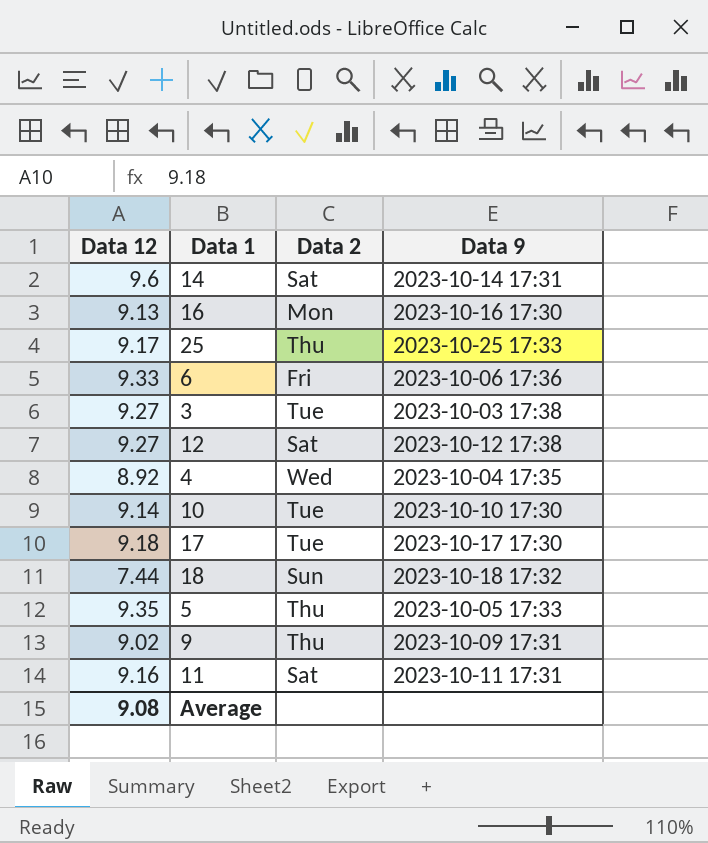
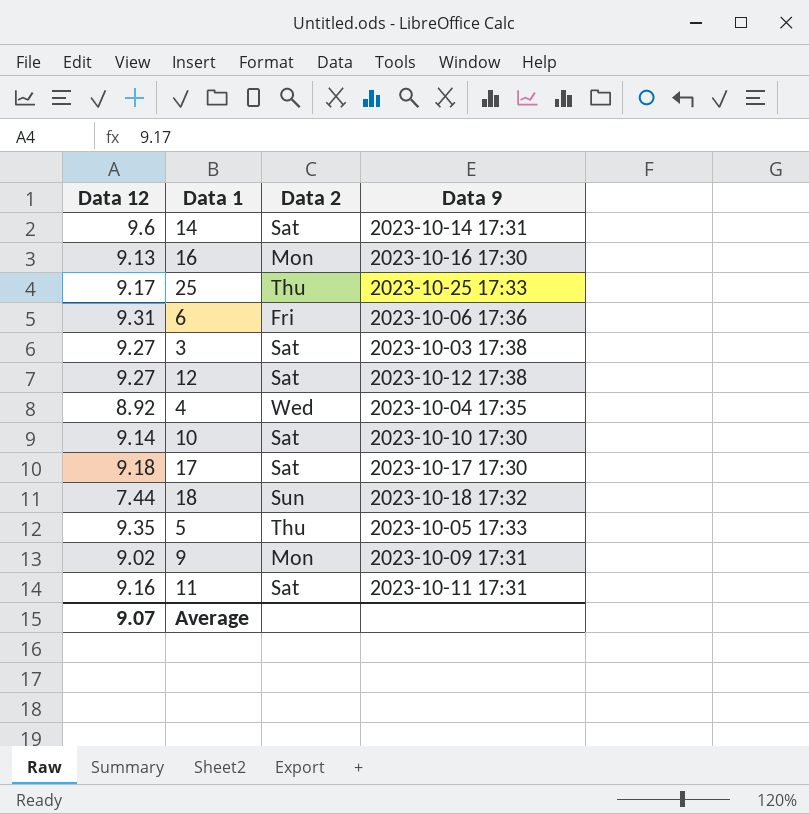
6 | Data 12: 9.33 -> 9.31
3 | Data 2: Tue -> Sat
10 | Data 2: Tue -> Sat
17 | Data 2: Tue -> Sat
9 | Data 2: Thu -> Mon
Average | Data 12: 9.08 -> 9.07

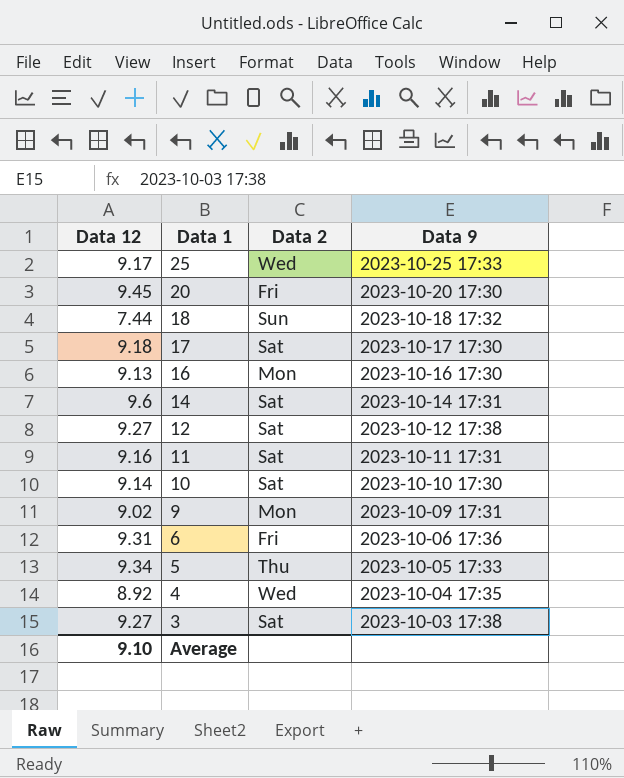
row order: none -> Data 1 descending
25 | Data 2: Thu -> Wed
row 20: none -> 9.45 | Fri | 2023-10-20 17:30
5 | Data 12: 9.35 -> 9.34
Average | Data 12: 9.07 -> 9.10

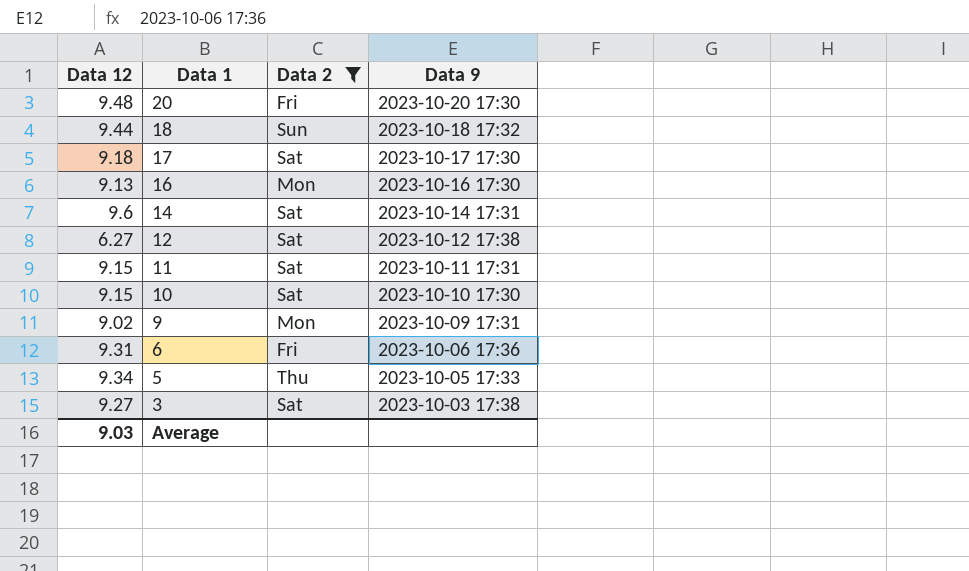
filter: none -> Data 2 != Wed
20 | Data 12: 9.45 -> 9.48
18 | Data 12: 7.44 -> 9.44
12 | Data 12: 9.27 -> 6.27
11 | Data 12: 9.16 -> 9.15
10 | Data 12: 9.14 -> 9.15
Average | Data 12: 9.10 -> 9.03

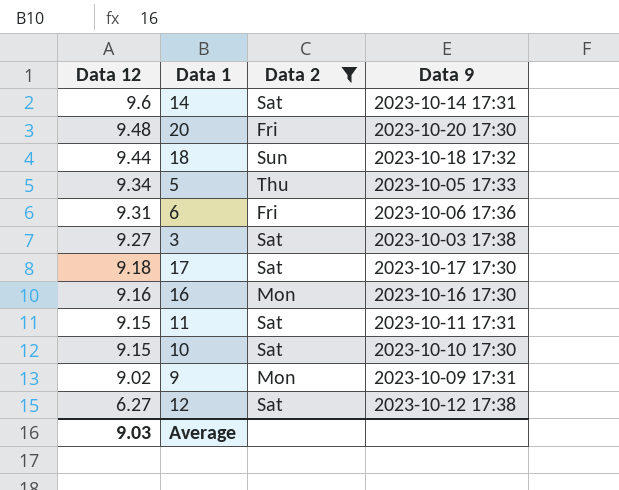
row order: Data 1 descending -> Data 12 descending
16 | Data 12: 9.13 -> 9.16

